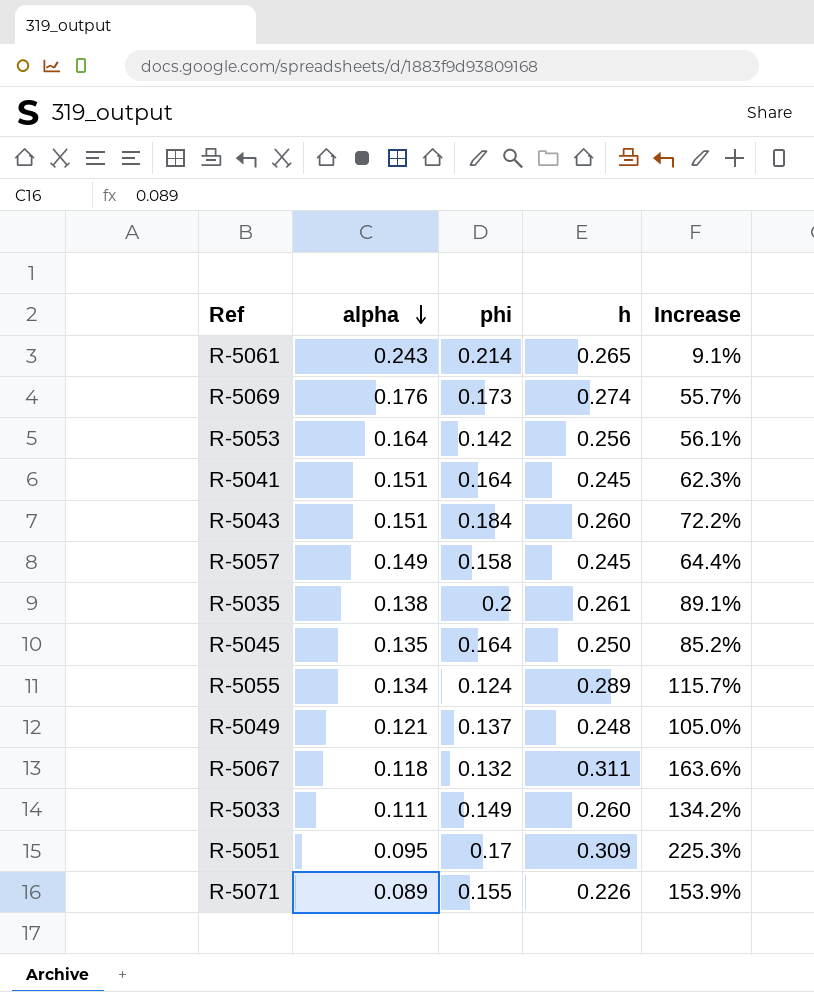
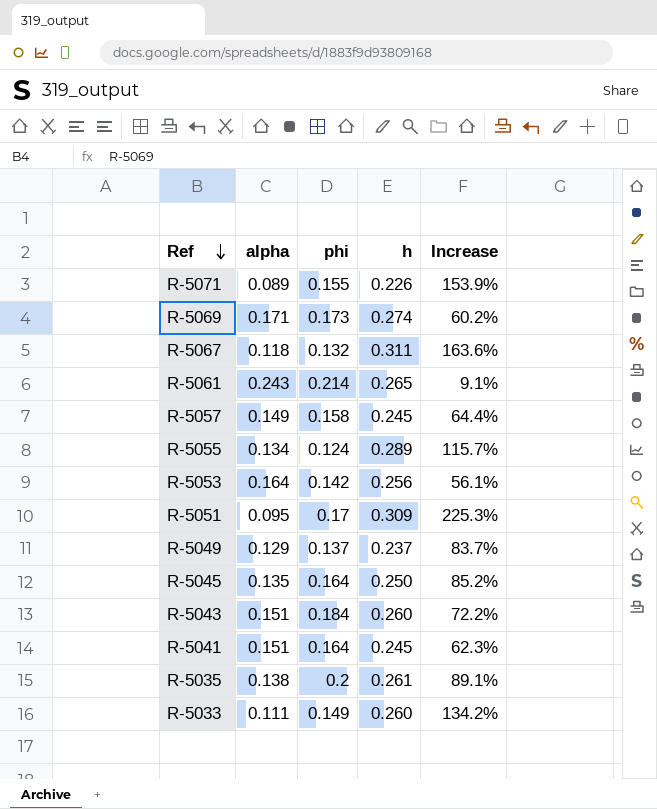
row order: alpha descending -> Ref descending
R-5069 | alpha: 0.176 -> 0.171
R-5069 | Increase: 55.7% -> 60.2%
R-5049 | alpha: 0.121 -> 0.129
R-5049 | h: 0.248 -> 0.237
R-5049 | Increase: 105.0% -> 83.7%

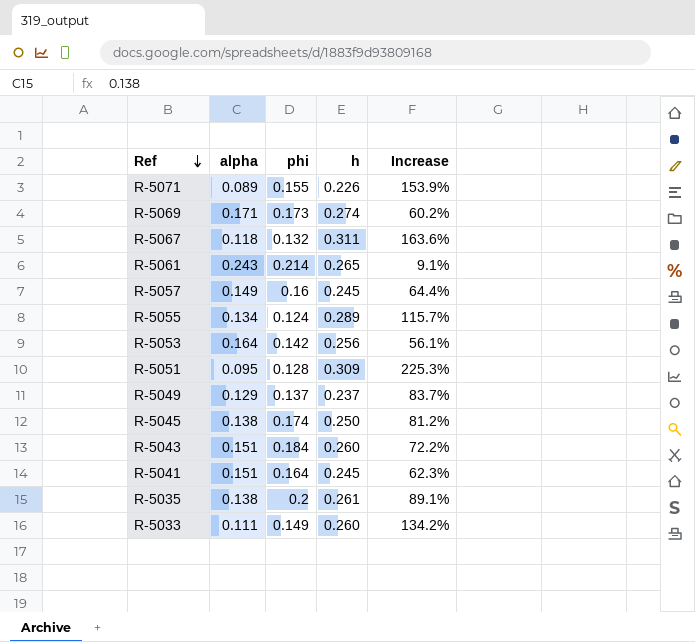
R-5057 | phi: 0.158 -> 0.16
R-5051 | phi: 0.17 -> 0.128
R-5045 | alpha: 0.135 -> 0.138
R-5045 | phi: 0.164 -> 0.174
R-5045 | Increase: 85.2% -> 81.2%

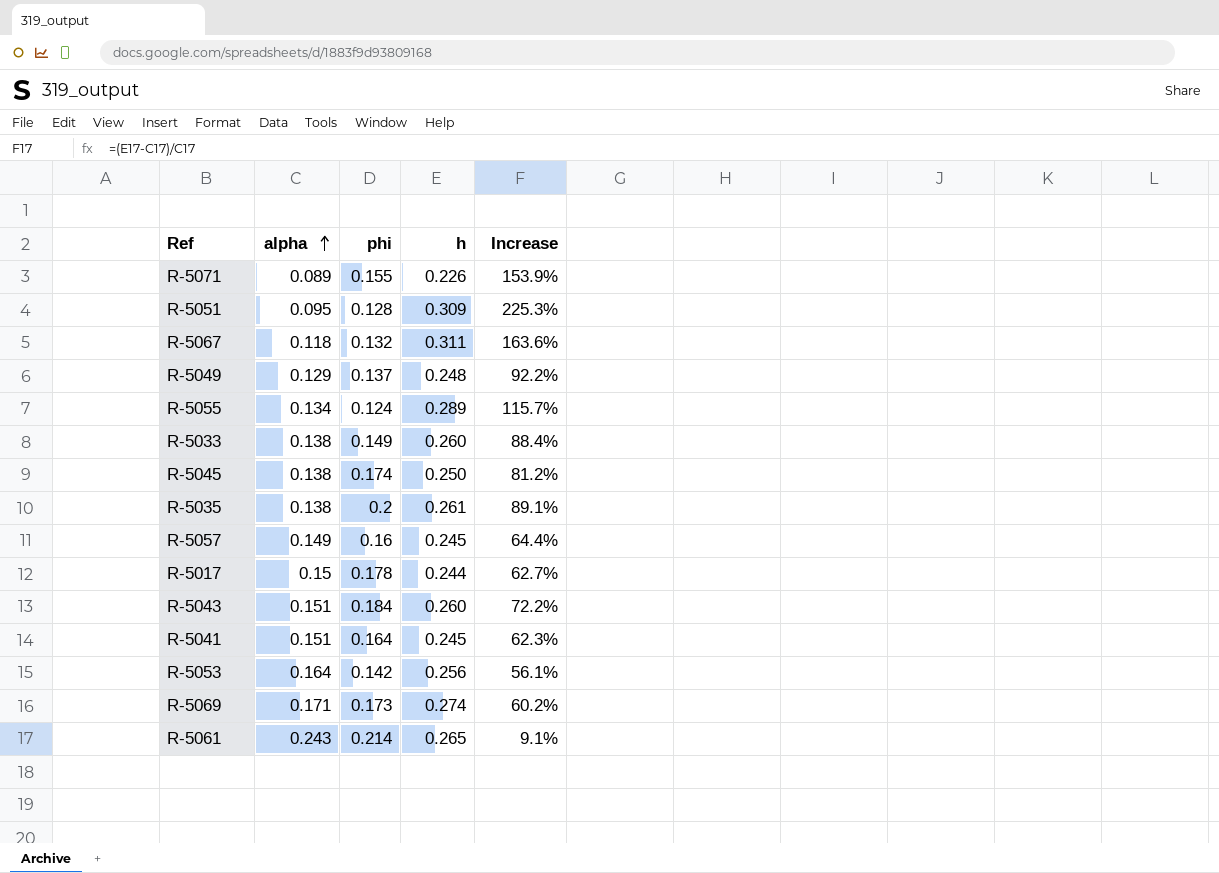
row order: Ref descending -> alpha ascending
R-5049 | h: 0.237 -> 0.248
R-5049 | Increase: 83.7% -> 92.2%
R-5033 | alpha: 0.111 -> 0.138
R-5033 | Increase: 134.2% -> 88.4%
row R-5017: none -> 0.15 | 0.178 | 0.244 | 62.7%

